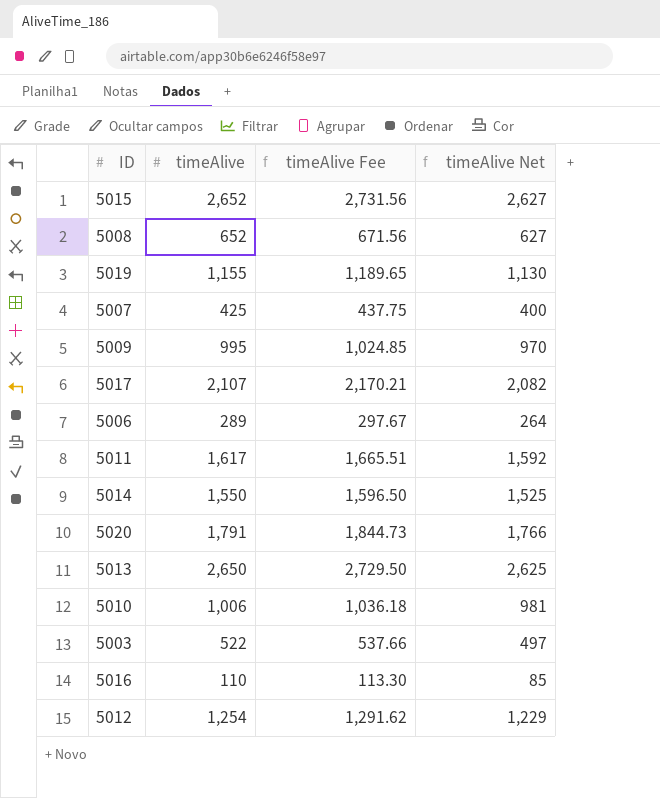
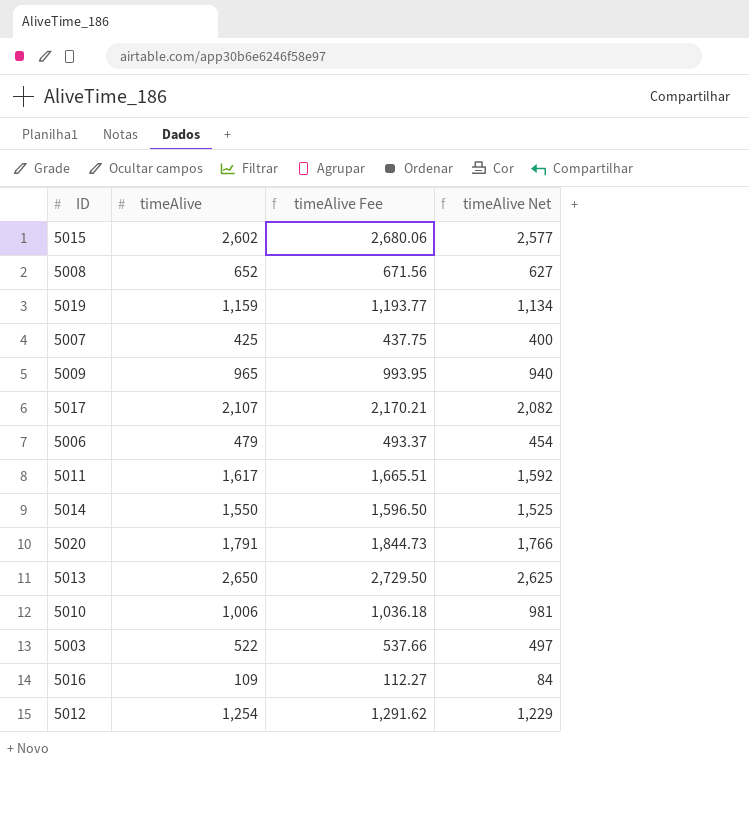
5015 | timeAlive: 2,652 -> 2,602
5015 | timeAlive Fee: 2,731.56 -> 2,680.06
5015 | timeAlive Net: 2,627 -> 2,577
5019 | timeAlive: 1,155 -> 1,159
5019 | timeAlive Fee: 1,189.65 -> 1,193.77
5019 | timeAlive Net: 1,130 -> 1,134
5009 | timeAlive: 995 -> 965
5009 | timeAlive Fee: 1,024.85 -> 993.95
5009 | timeAlive Net: 970 -> 940
5006 | timeAlive: 289 -> 479
5006 | timeAlive Fee: 297.67 -> 493.37
5006 | timeAlive Net: 264 -> 454
5016 | timeAlive: 110 -> 109
5016 | timeAlive Fee: 113.30 -> 112.27
5016 | timeAlive Net: 85 -> 84

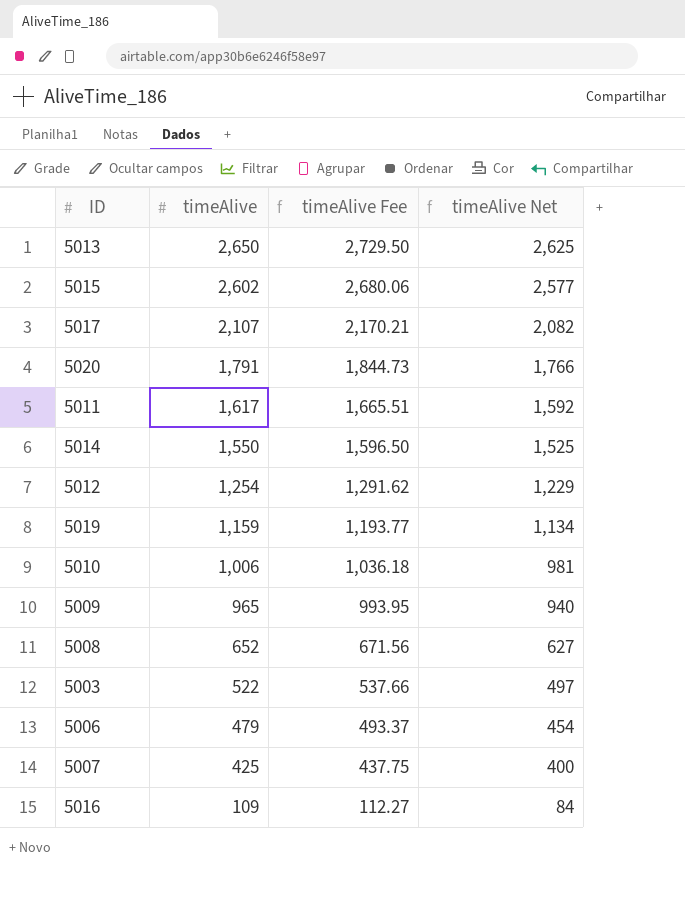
row order: none -> timeAlive descending

